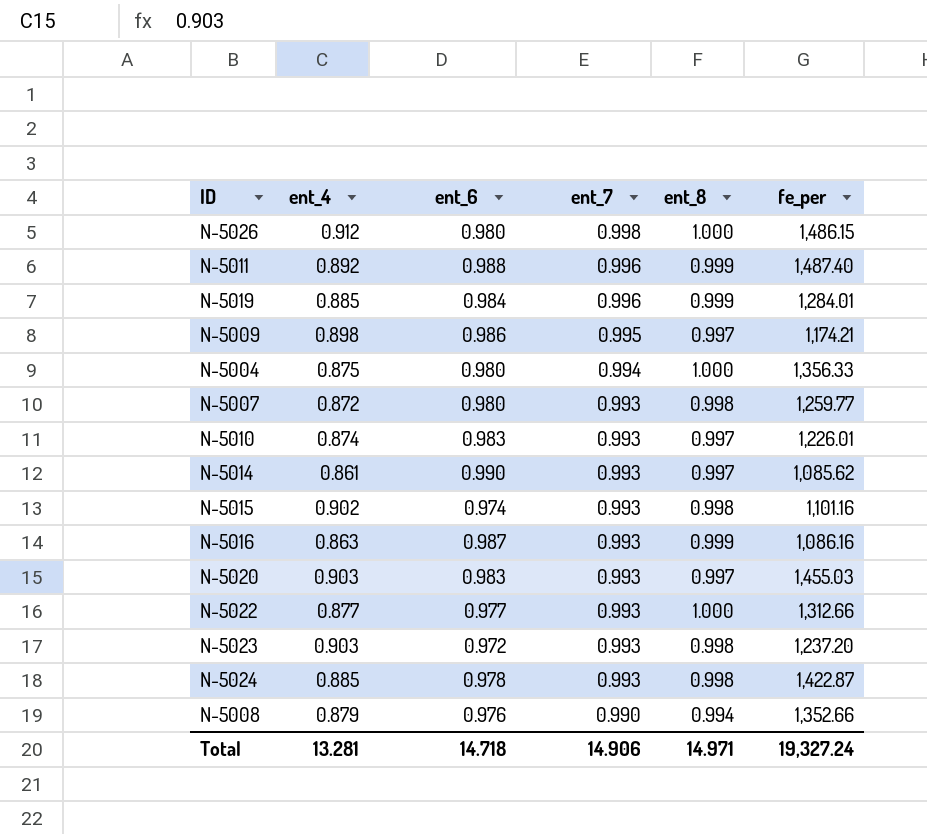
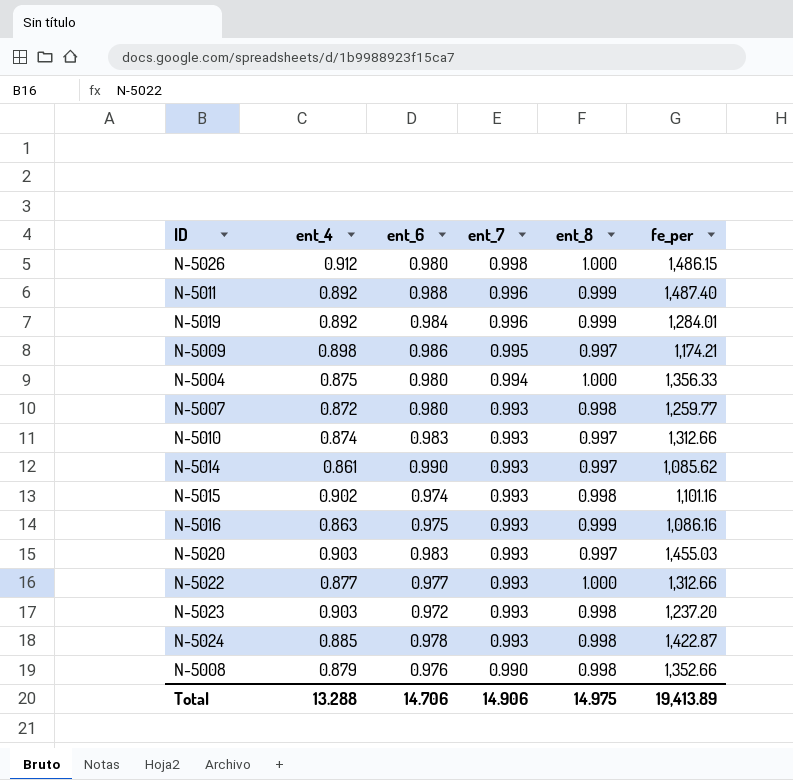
N-5019 | ent_4: 0.885 -> 0.892
N-5010 | fe_per: 1,226.01 -> 1,312.66
N-5016 | ent_6: 0.987 -> 0.975
N-5008 | ent_8: 0.994 -> 0.998
Total | ent_4: 13.281 -> 13.288
Total | ent_6: 14.718 -> 14.706
Total | ent_8: 14.971 -> 14.975
Total | fe_per: 19,327.24 -> 19,413.89

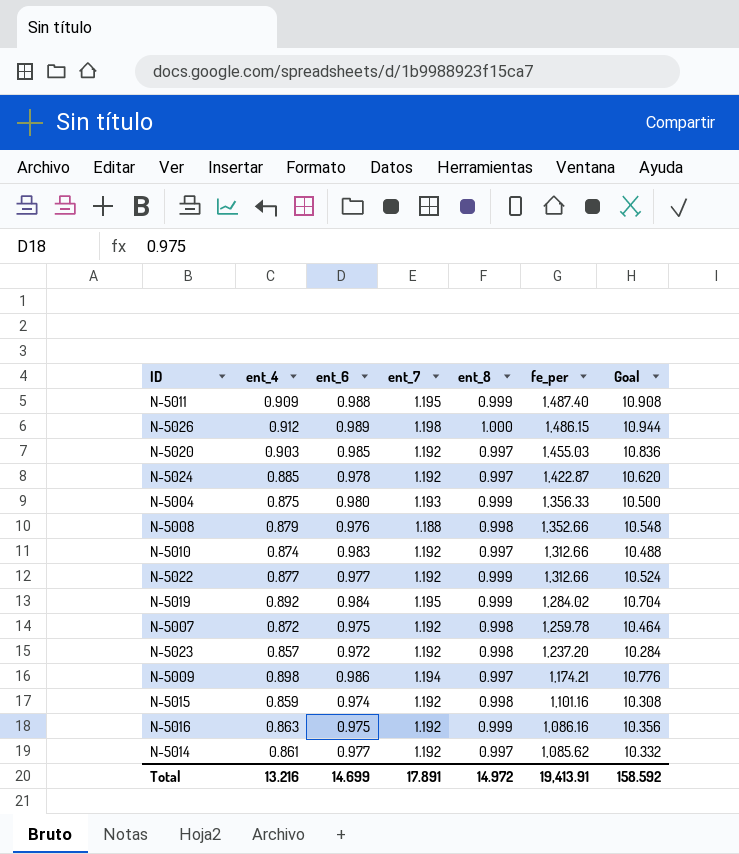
row order: ent_7 descending -> fe_per descending
column Goal | formula: none -> [ent_4] * 12
N-5011 | ent_4: 0.892 -> 0.909
N-5011 | ent_7: 0.996 -> 1.195
N-5026 | ent_6: 0.980 -> 0.989
N-5026 | ent_7: 0.998 -> 1.198
N-5020 | ent_6: 0.983 -> 0.985
N-5020 | ent_7: 0.993 -> 1.192
N-5024 | ent_7: 0.993 -> 1.192
N-5024 | ent_8: 0.998 -> 0.997
N-5004 | ent_7: 0.994 -> 1.193
N-5004 | ent_8: 1.000 -> 0.999
N-5008 | ent_7: 0.990 -> 1.188
N-5010 | ent_7: 0.993 -> 1.192
N-5022 | ent_7: 0.993 -> 1.192
N-5022 | ent_8: 1.000 -> 0.999
N-5019 | ent_7: 0.996 -> 1.195
N-5019 | fe_per: 1,284.01 -> 1,284.02
N-5007 | ent_6: 0.980 -> 0.975
N-5007 | ent_7: 0.993 -> 1.192
N-5007 | fe_per: 1,259.77 -> 1,259.78
N-5023 | ent_4: 0.903 -> 0.857
N-5023 | ent_7: 0.993 -> 1.192
N-5009 | ent_7: 0.995 -> 1.194
N-5015 | ent_4: 0.902 -> 0.859
N-5015 | ent_7: 0.993 -> 1.192
N-5016 | ent_7: 0.993 -> 1.192
N-5014 | ent_6: 0.990 -> 0.977
N-5014 | ent_7: 0.993 -> 1.192
Total | ent_4: 13.288 -> 13.216
Total | ent_6: 14.706 -> 14.699
Total | ent_7: 14.906 -> 17.891
Total | ent_8: 14.975 -> 14.972
Total | fe_per: 19,413.89 -> 19,413.91

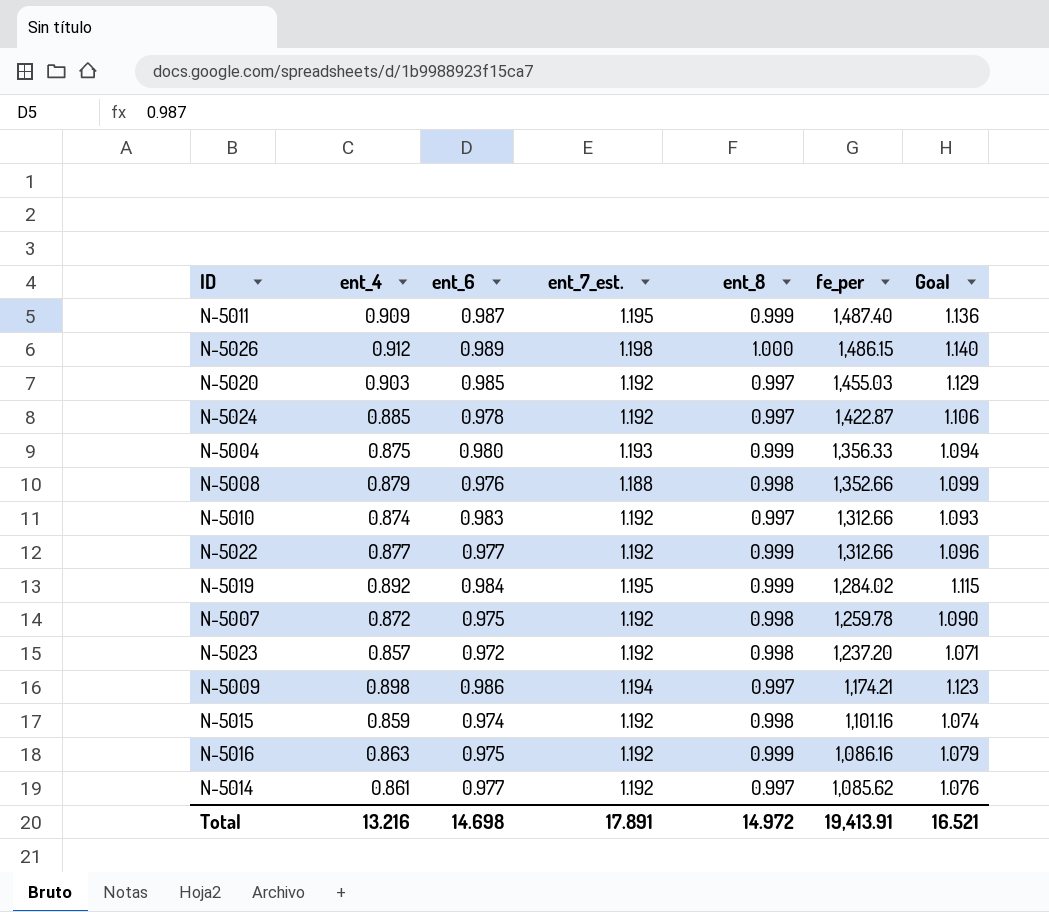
column name: ent_7 -> ent_7_est.
column Goal | formula: [ent_4] * 12 -> [ent_4] * 1.25
N-5011 | ent_6: 0.988 -> 0.987
Total | ent_6: 14.699 -> 14.698
Total | Goal: 158.592 -> 16.521

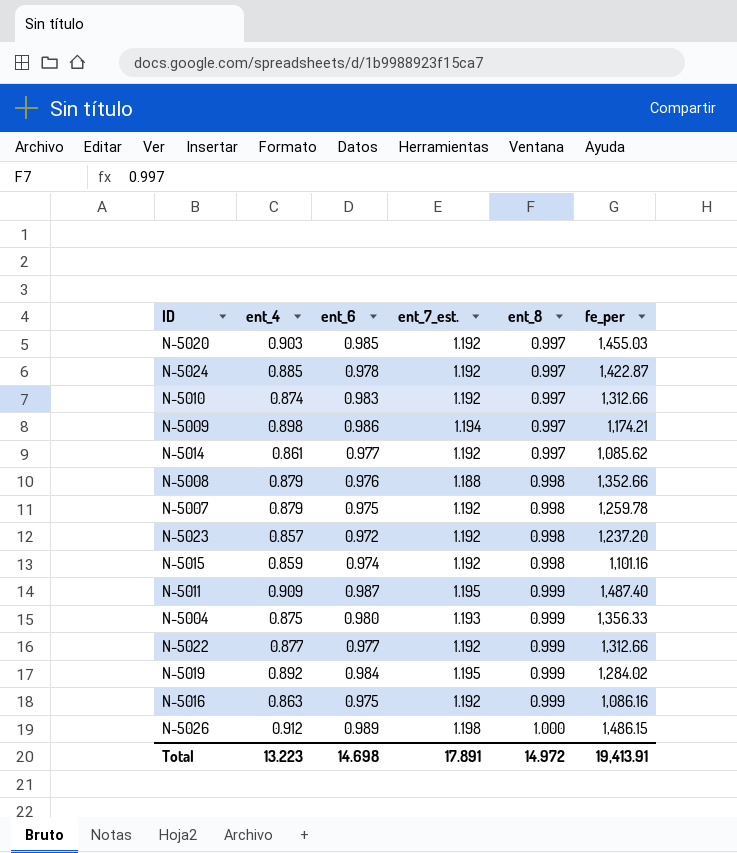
row order: fe_per descending -> ent_8 ascending
column Goal | formula: [ent_4] * 1.25 -> none
N-5007 | ent_4: 0.872 -> 0.879
Total | ent_4: 13.216 -> 13.223

